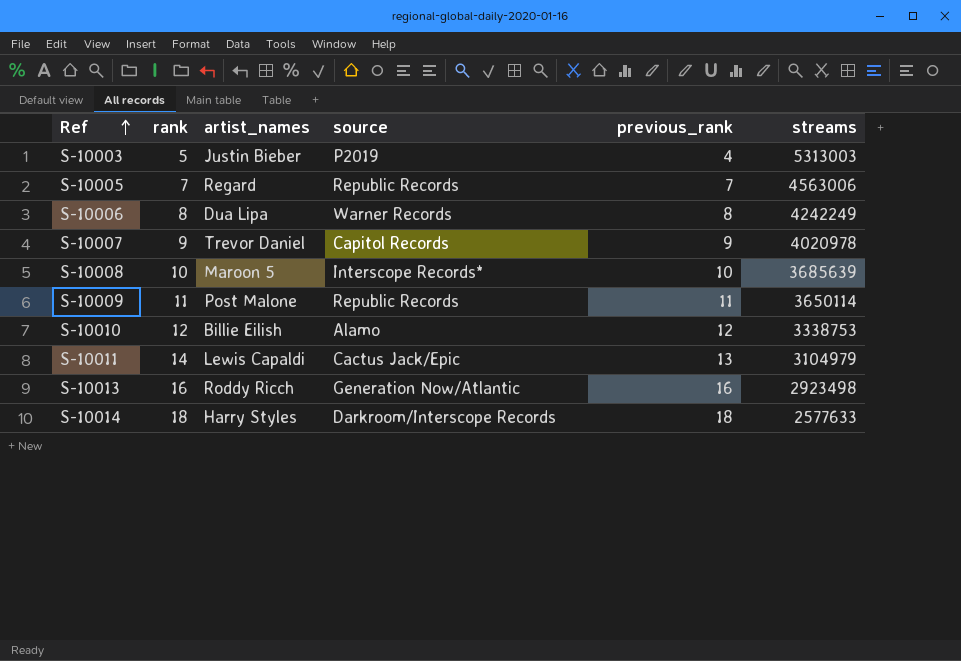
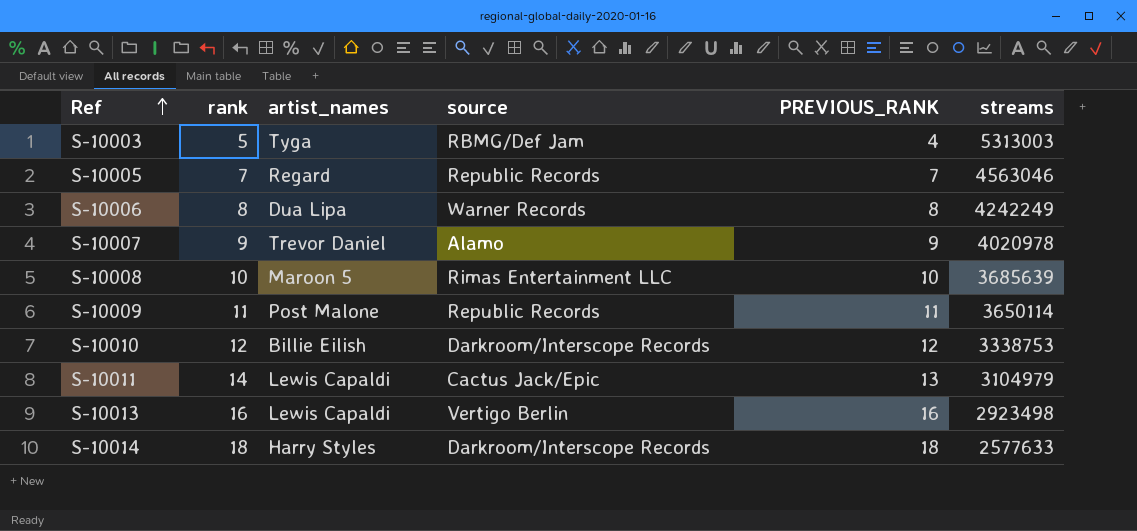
column name: previous_rank -> PREVIOUS_RANK
S-10003 | artist_names: Justin Bieber -> Tyga
S-10003 | source: P2019 -> RBMG/Def Jam
S-10005 | streams: 4563006 -> 4563046
S-10007 | source: Capitol Records -> Alamo
S-10008 | source: Interscope Records* -> Rimas Entertainment LLC
S-10010 | source: Alamo -> Darkroom/Interscope Records
S-10013 | artist_names: Roddy Ricch -> Lewis Capaldi
S-10013 | source: Generation Now/Atlantic -> Vertigo Berlin

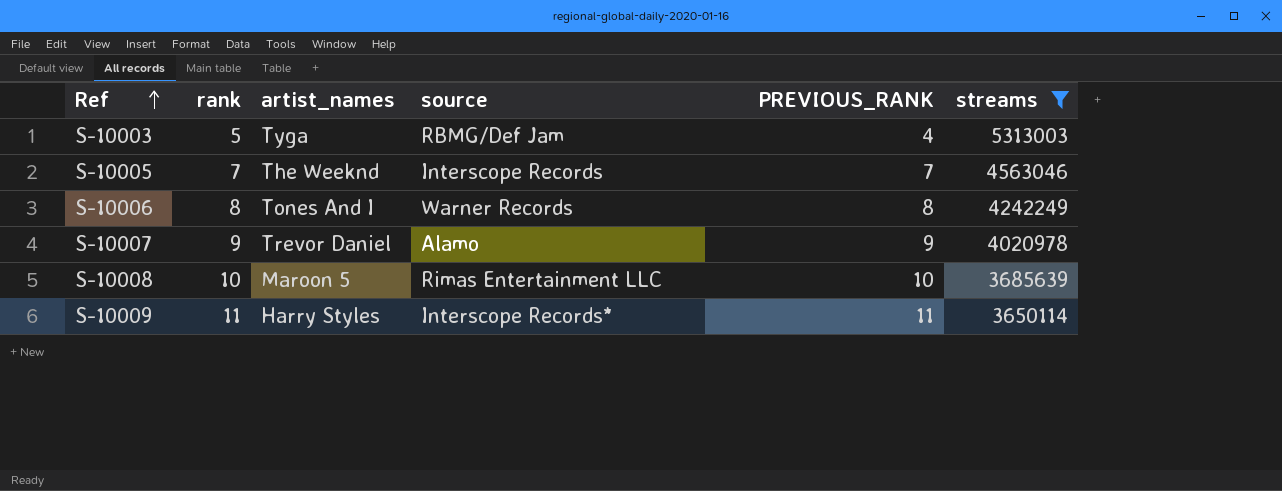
filter: none -> streams >= 3650114
S-10005 | artist_names: Regard -> The Weeknd
S-10005 | source: Republic Records -> Interscope Records
S-10006 | artist_names: Dua Lipa -> Tones And I
S-10009 | artist_names: Post Malone -> Harry Styles
S-10009 | source: Republic Records -> Interscope Records*

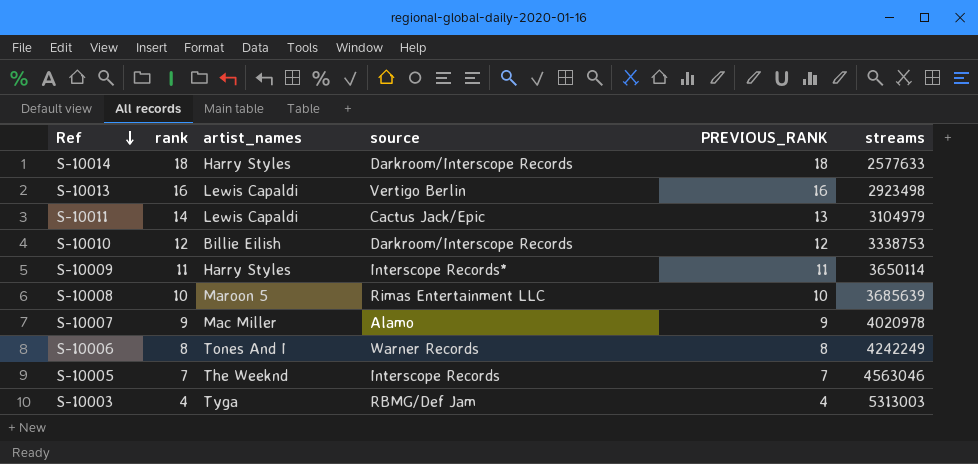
filter: streams >= 3650114 -> none
row order: Ref ascending -> Ref descending
S-10007 | artist_names: Trevor Daniel -> Mac Miller
S-10003 | rank: 5 -> 4

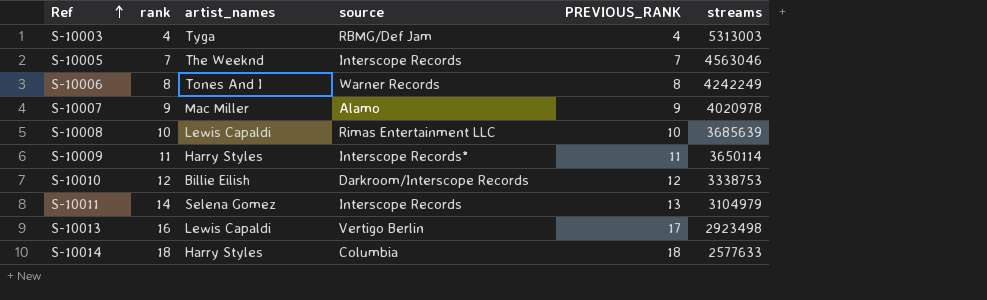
row order: Ref descending -> Ref ascending
S-10008 | artist_names: Maroon 5 -> Lewis Capaldi
S-10011 | artist_names: Lewis Capaldi -> Selena Gomez
S-10011 | source: Cactus Jack/Epic -> Interscope Records
S-10013 | PREVIOUS_RANK: 16 -> 17
S-10014 | source: Darkroom/Interscope Records -> Columbia

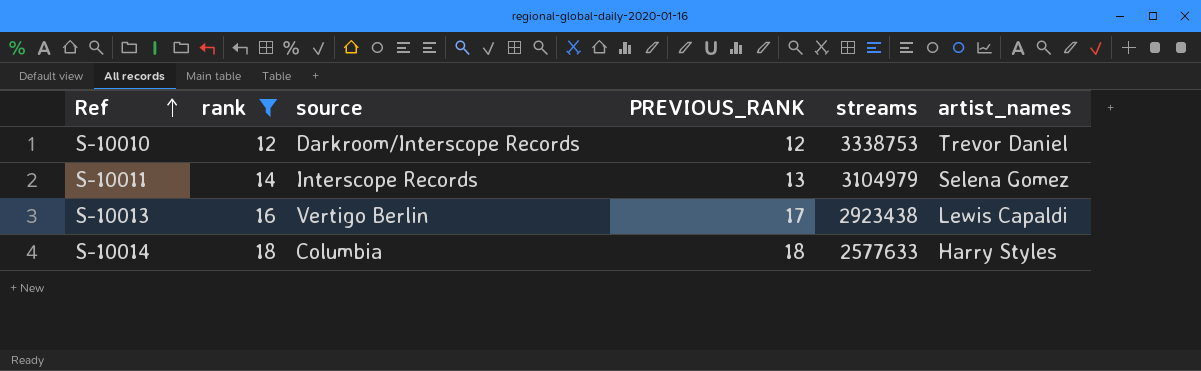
filter: none -> rank >= 12
column artist_names | position: 3 -> 6
S-10010 | artist_names: Billie Eilish -> Trevor Daniel
S-10013 | streams: 2923498 -> 2923438

